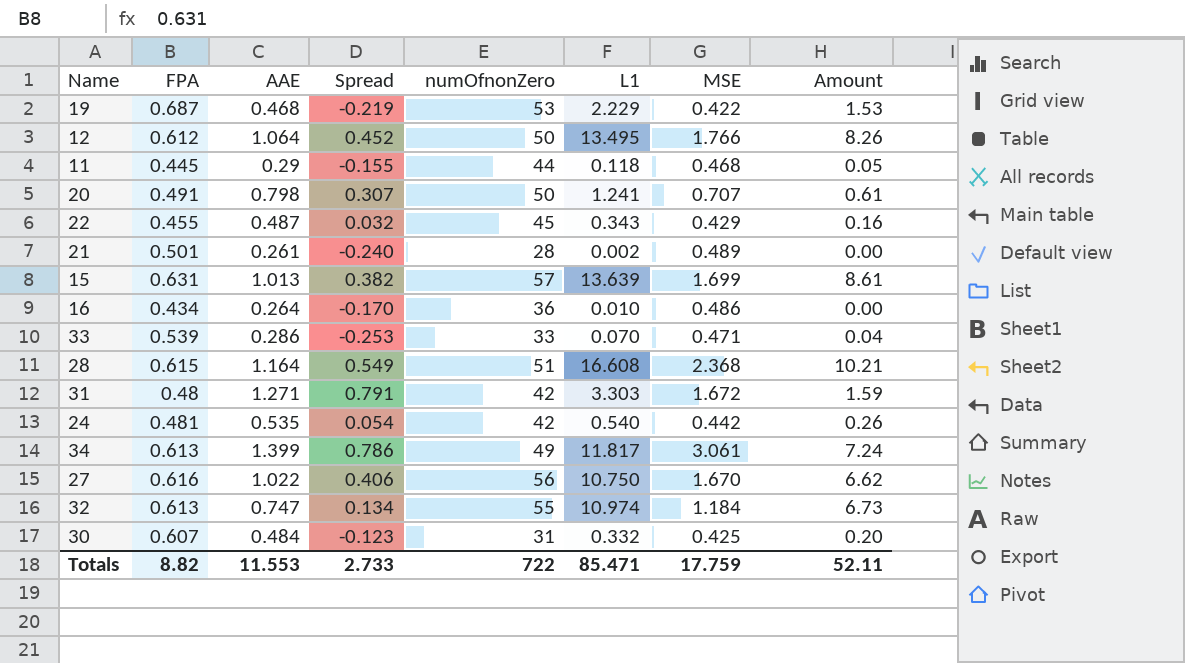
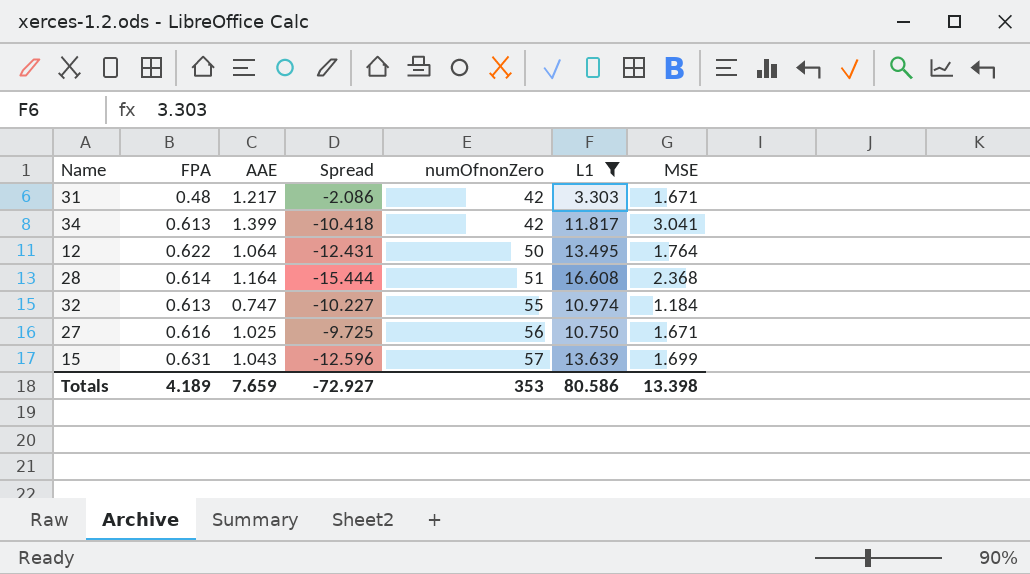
filter: none -> L1 >= 3.303
row order: none -> numOfnonZero ascending
column Amount | formula: [FPA] * [L1] -> none
column Spread | formula: [AAE] - [FPA] -> [AAE] - [L1]
31 | AAE: 1.271 -> 1.217
31 | MSE: 1.672 -> 1.671
34 | numOfnonZero: 49 -> 42
34 | MSE: 3.061 -> 3.041
12 | FPA: 0.612 -> 0.622
12 | MSE: 1.766 -> 1.764
28 | FPA: 0.615 -> 0.614
27 | AAE: 1.022 -> 1.025
27 | MSE: 1.670 -> 1.671
15 | AAE: 1.013 -> 1.043
Totals | FPA: 8.82 -> 4.189
Totals | AAE: 11.553 -> 7.659
Totals | Spread: 2.733 -> -72.927
Totals | numOfnonZero: 722 -> 353
Totals | L1: 85.471 -> 80.586
Totals | MSE: 17.759 -> 13.398

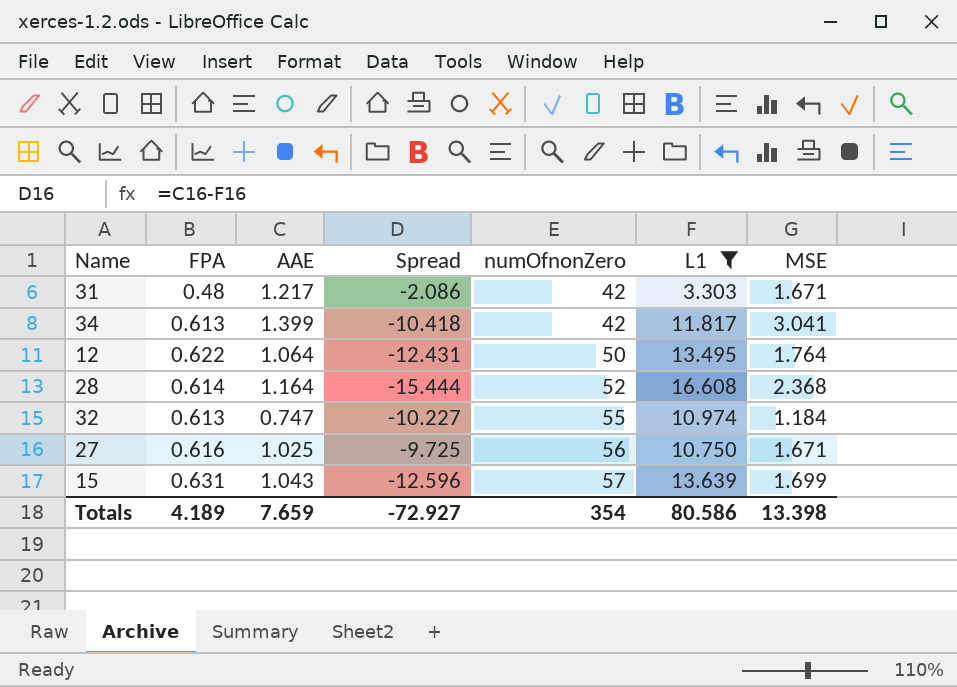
28 | numOfnonZero: 51 -> 52
Totals | numOfnonZero: 353 -> 354

